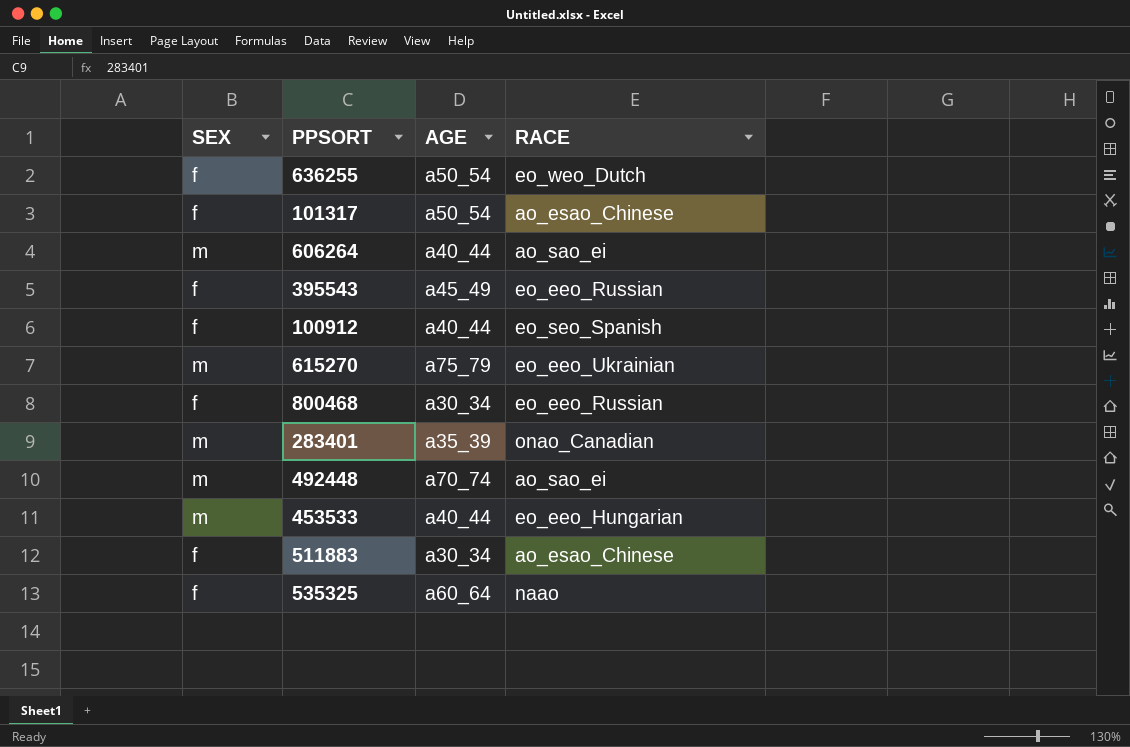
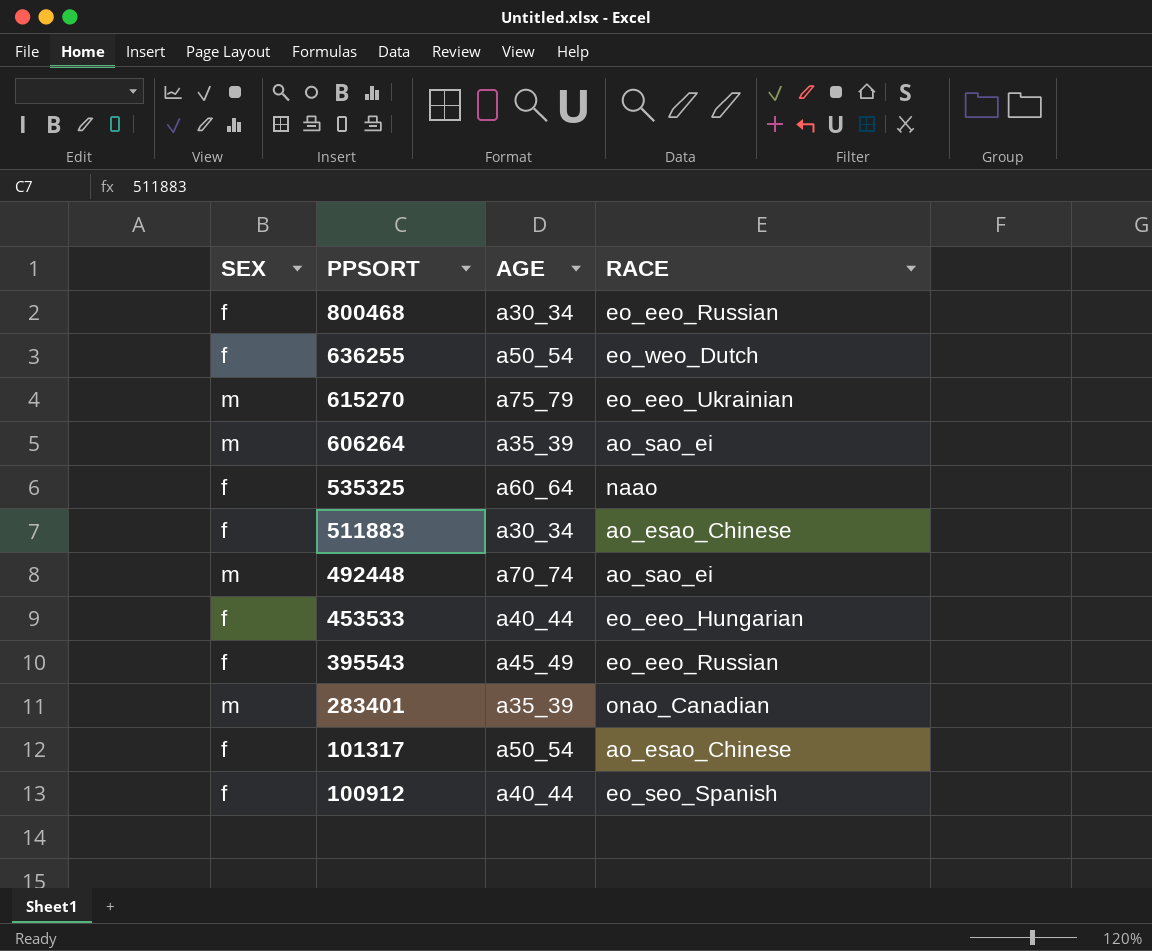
row order: none -> PPSORT descending
606264 | AGE: a40_44 -> a35_39
453533 | SEX: m -> f

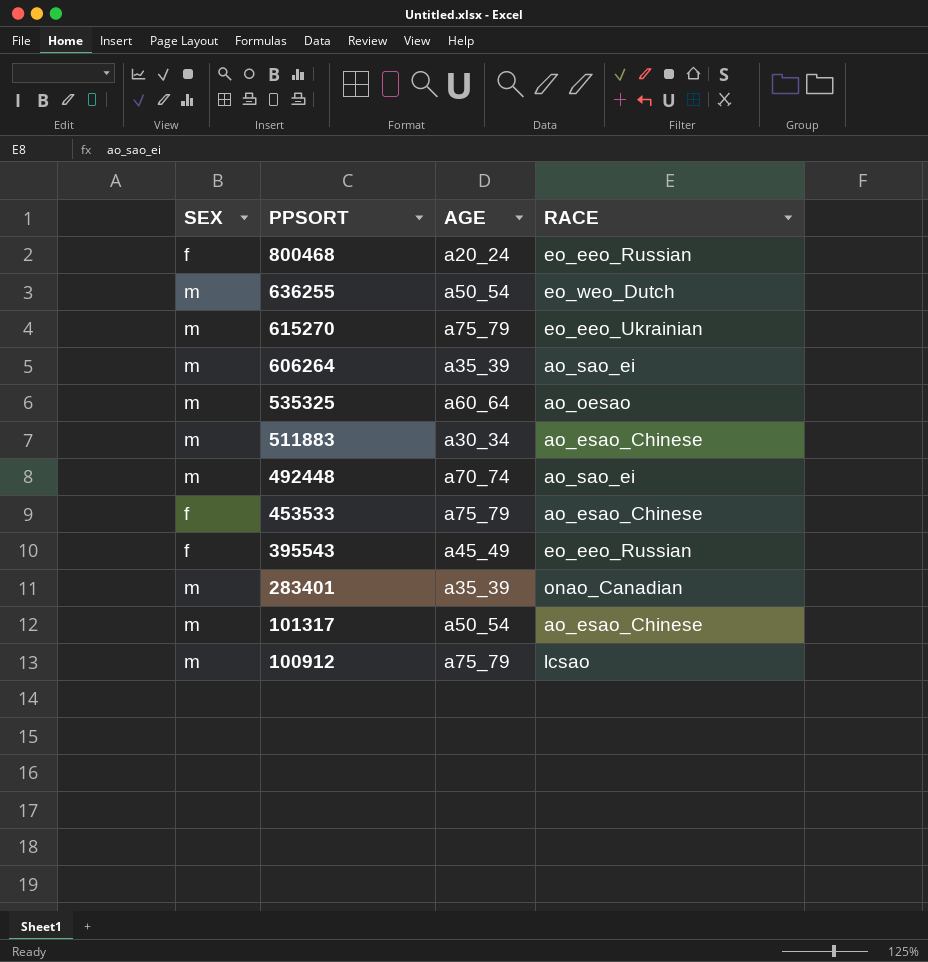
800468 | AGE: a30_34 -> a20_24
636255 | SEX: f -> m
535325 | SEX: f -> m
535325 | RACE: naao -> ao_oesao
511883 | SEX: f -> m
453533 | AGE: a40_44 -> a75_79
453533 | RACE: eo_eeo_Hungarian -> ao_esao_Chinese
101317 | SEX: f -> m
100912 | SEX: f -> m
100912 | AGE: a40_44 -> a75_79
100912 | RACE: eo_seo_Spanish -> lcsao

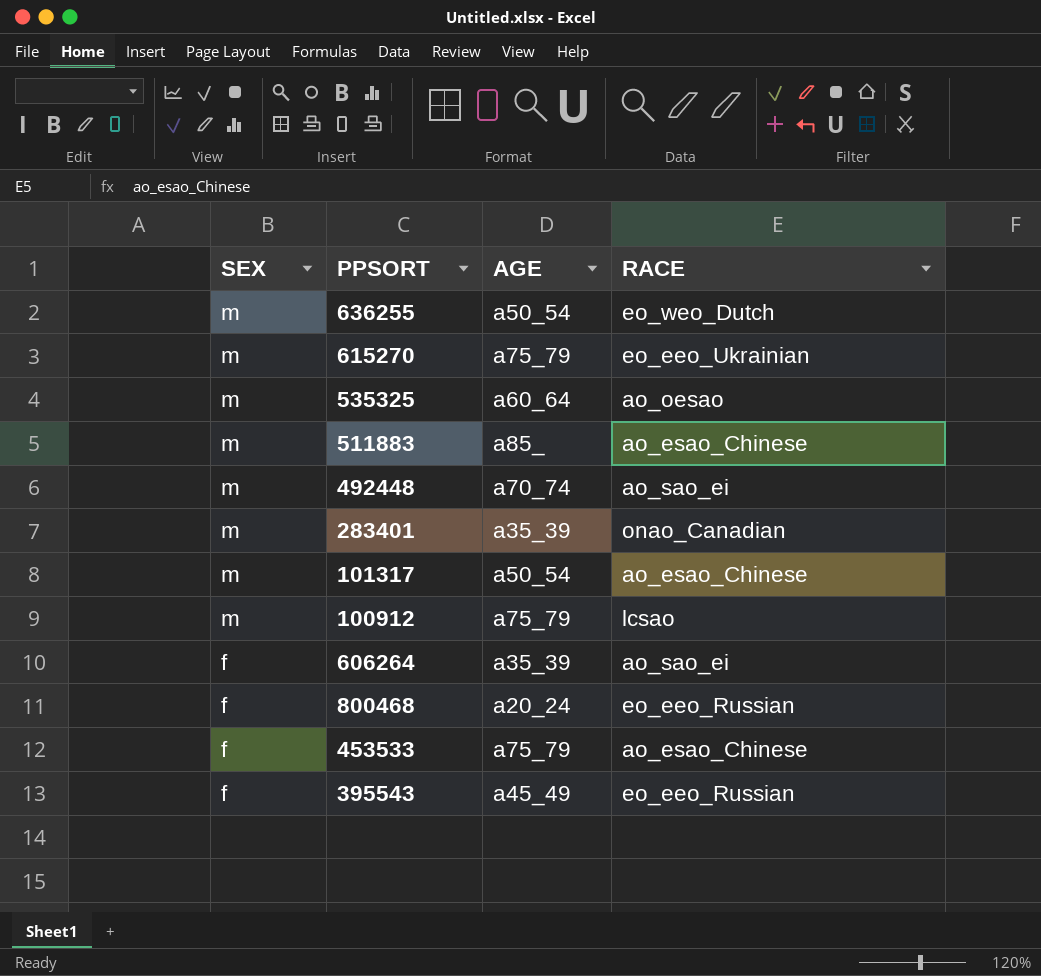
row order: PPSORT descending -> SEX descending
511883 | AGE: a30_34 -> a85_
606264 | SEX: m -> f

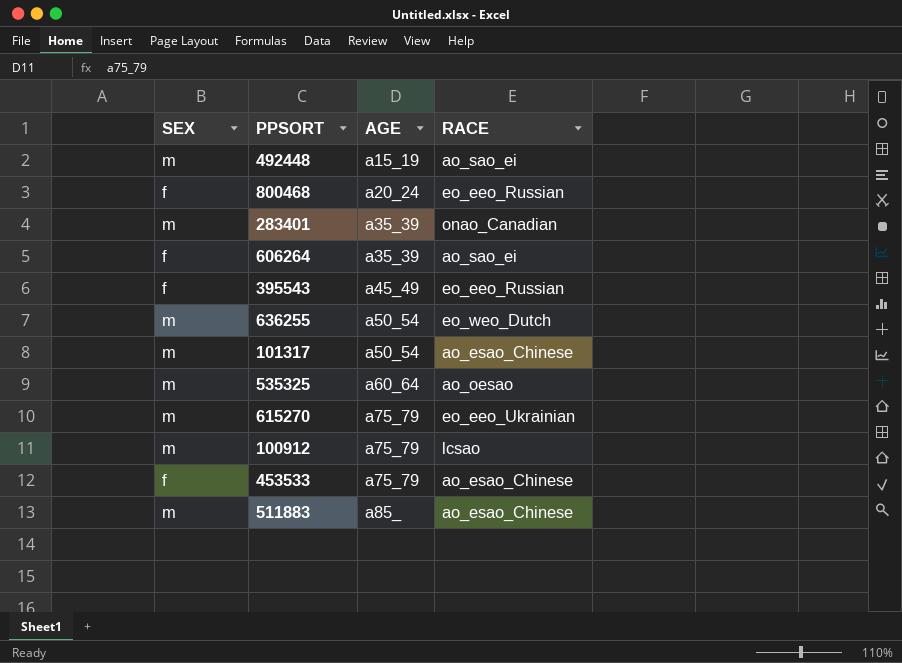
row order: SEX descending -> AGE ascending
492448 | AGE: a70_74 -> a15_19

